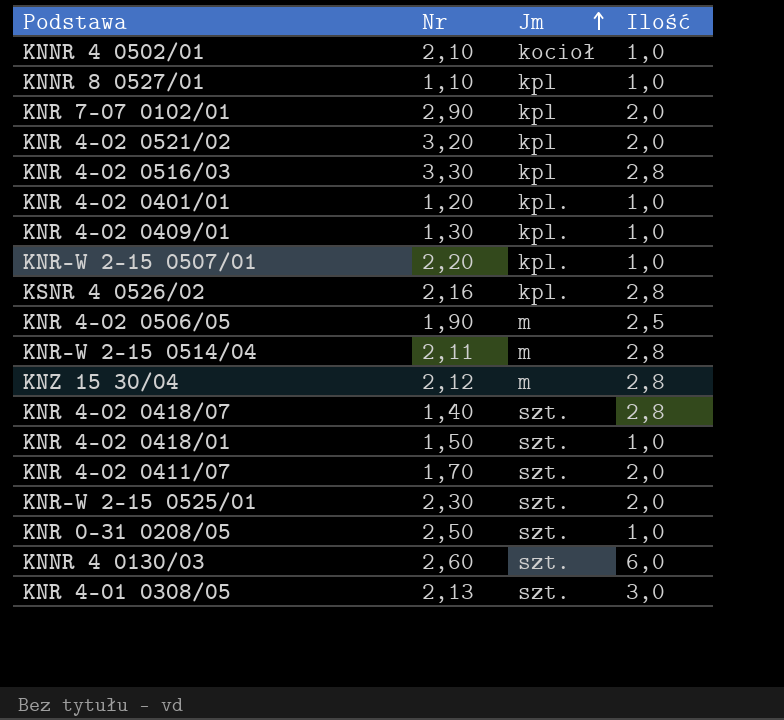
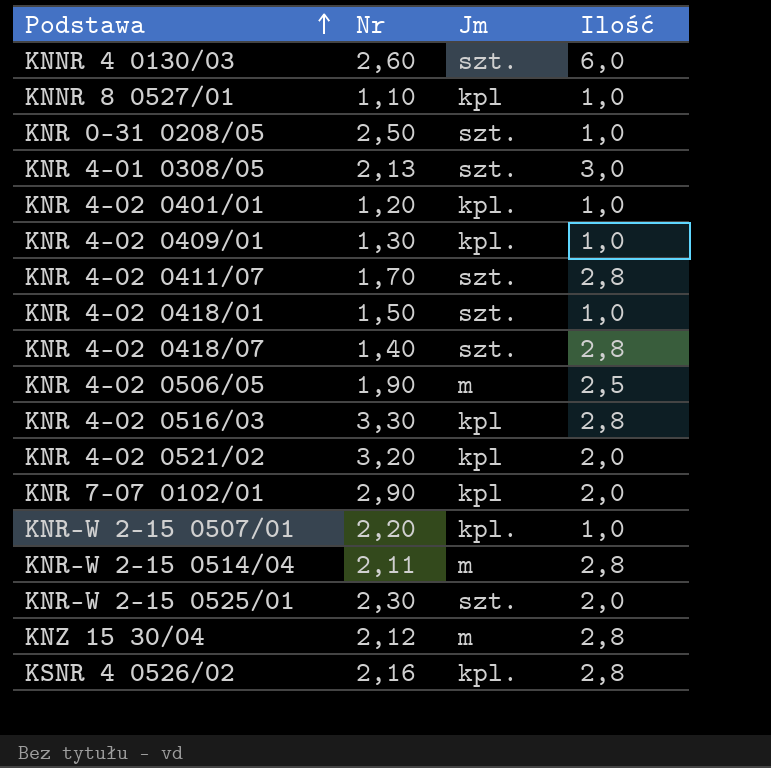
row order: Jm ascending -> Podstawa ascending
row KNNR 4 0502/01: 2,10 | kocioł | 1,0 -> none
KNR 4-02 0411/07 | Ilość: 2,0 -> 2,8

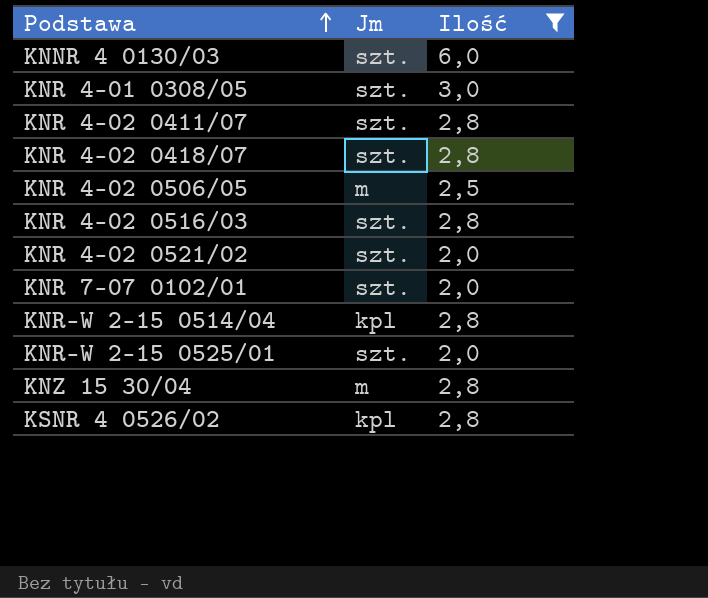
filter: none -> Ilość != 1,0
column Nr | position: 2 -> none
KNR 4-02 0516/03 | Jm: kpl -> szt.
KNR 4-02 0521/02 | Jm: kpl -> szt.
KNR 7-07 0102/01 | Jm: kpl -> szt.
KNR-W 2-15 0514/04 | Jm: m -> kpl
KSNR 4 0526/02 | Jm: kpl. -> kpl

